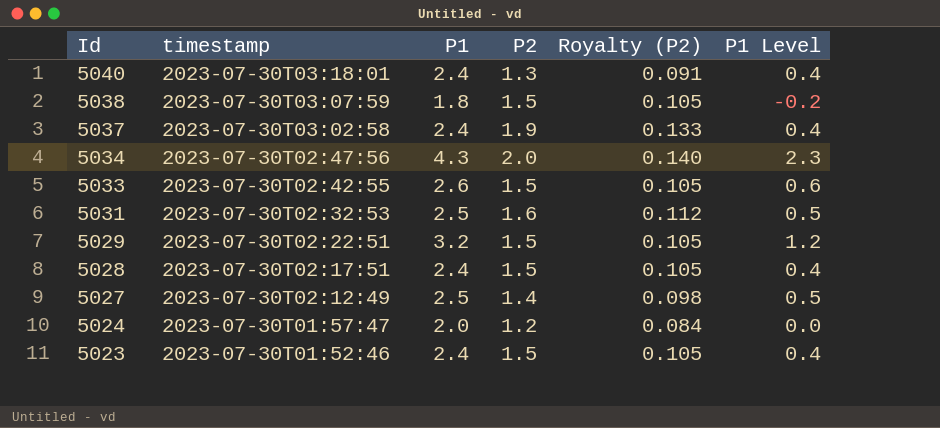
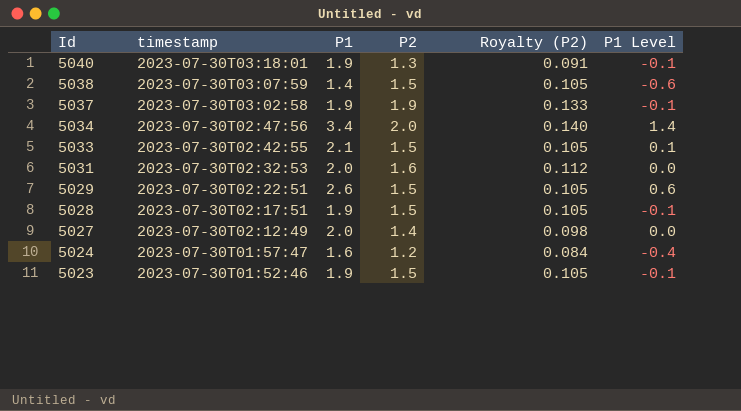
5040 | P1: 2.4 -> 1.9
5040 | P1 Level: 0.4 -> -0.1
5038 | P1: 1.8 -> 1.4
5038 | P1 Level: -0.2 -> -0.6
5037 | P1: 2.4 -> 1.9
5037 | P1 Level: 0.4 -> -0.1
5034 | P1: 4.3 -> 3.4
5034 | P1 Level: 2.3 -> 1.4
5033 | P1: 2.6 -> 2.1
5033 | P1 Level: 0.6 -> 0.1
5031 | P1: 2.5 -> 2.0
5031 | P1 Level: 0.5 -> 0.0
5029 | P1: 3.2 -> 2.6
5029 | P1 Level: 1.2 -> 0.6
5028 | P1: 2.4 -> 1.9
5028 | P1 Level: 0.4 -> -0.1
5027 | P1: 2.5 -> 2.0
5027 | P1 Level: 0.5 -> 0.0
5024 | P1: 2.0 -> 1.6
5024 | P1 Level: 0.0 -> -0.4
5023 | P1: 2.4 -> 1.9
5023 | P1 Level: 0.4 -> -0.1

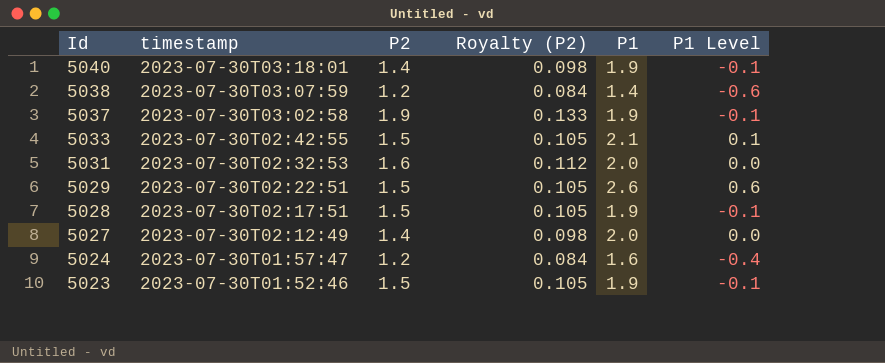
column P1 | position: 3 -> 5
row 5034: 2023-07-30T02:47:56 | 3.4 | 2.0 | 0.140 | 1.4 -> none
5040 | P2: 1.3 -> 1.4
5040 | Royalty (P2): 0.091 -> 0.098
5038 | P2: 1.5 -> 1.2
5038 | Royalty (P2): 0.105 -> 0.084

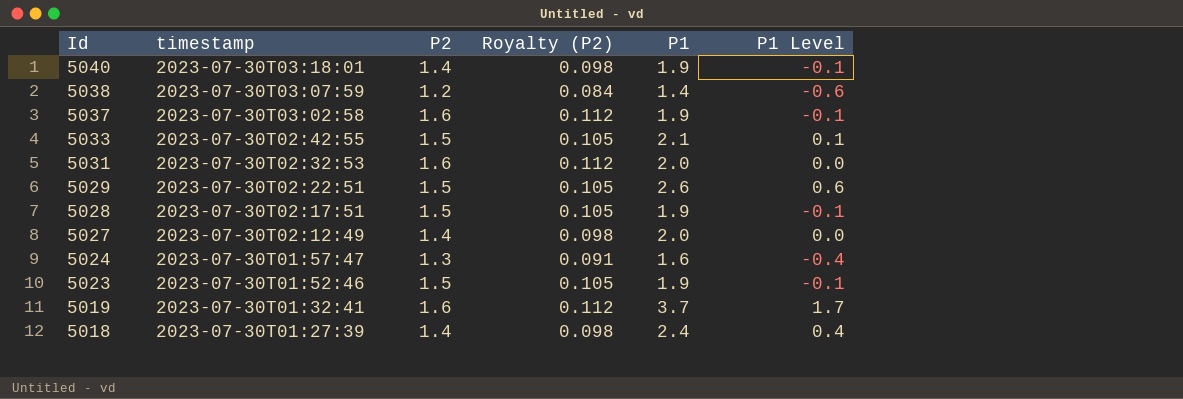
5037 | P2: 1.9 -> 1.6
5037 | Royalty (P2): 0.133 -> 0.112
5024 | P2: 1.2 -> 1.3
5024 | Royalty (P2): 0.084 -> 0.091
row 5019: none -> 2023-07-30T01:32:41 | 1.6 | 0.112 | 3.7 | 1.7
row 5018: none -> 2023-07-30T01:27:39 | 1.4 | 0.098 | 2.4 | 0.4

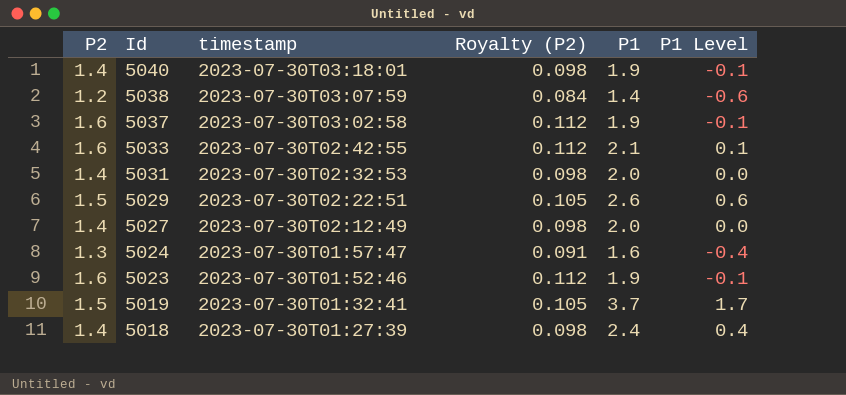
column P2 | position: 3 -> 1
row 5028: 2023-07-30T02:17:51 | 1.5 | 0.105 | 1.9 | -0.1 -> none
5033 | P2: 1.5 -> 1.6
5033 | Royalty (P2): 0.105 -> 0.112
5031 | P2: 1.6 -> 1.4
5031 | Royalty (P2): 0.112 -> 0.098
5023 | P2: 1.5 -> 1.6
5023 | Royalty (P2): 0.105 -> 0.112
5019 | P2: 1.6 -> 1.5
5019 | Royalty (P2): 0.112 -> 0.105

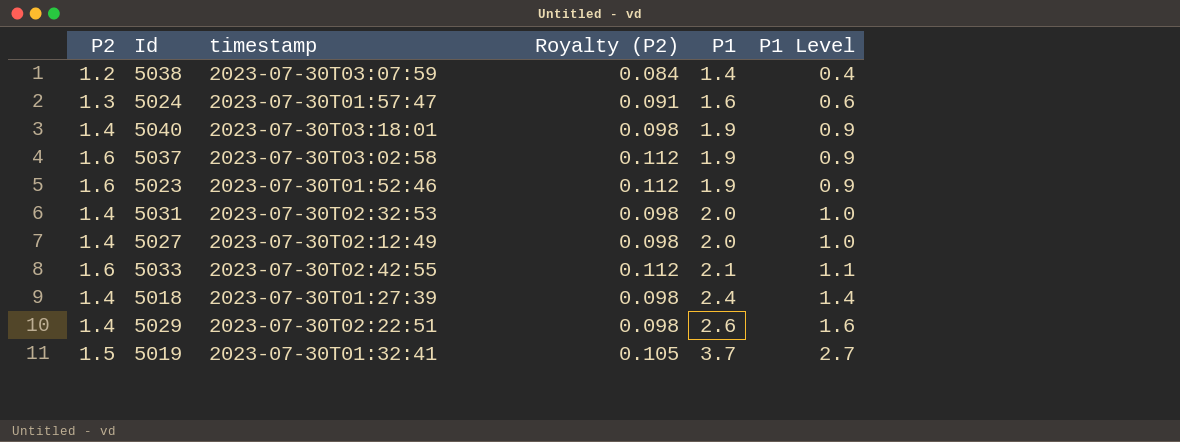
row order: Id descending -> P1 ascending
column P1 Level | formula: [P1] - 2 -> [P1] - 1
5029 | P2: 1.5 -> 1.4
5029 | Royalty (P2): 0.105 -> 0.098

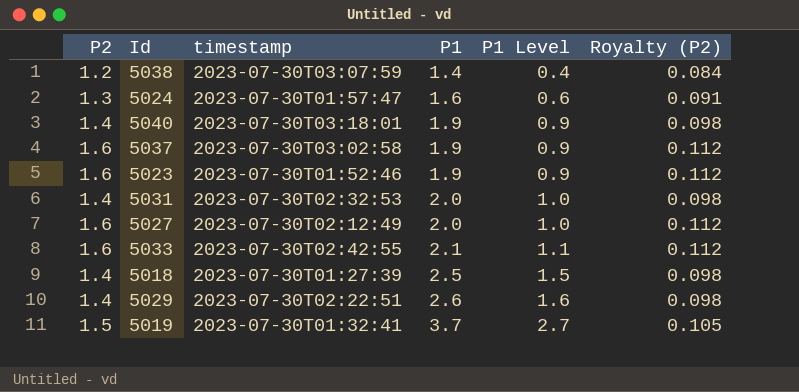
column Royalty (P2) | position: 4 -> 6
5027 | P2: 1.4 -> 1.6
5027 | Royalty (P2): 0.098 -> 0.112
5018 | P1: 2.4 -> 2.5
5018 | P1 Level: 1.4 -> 1.5

